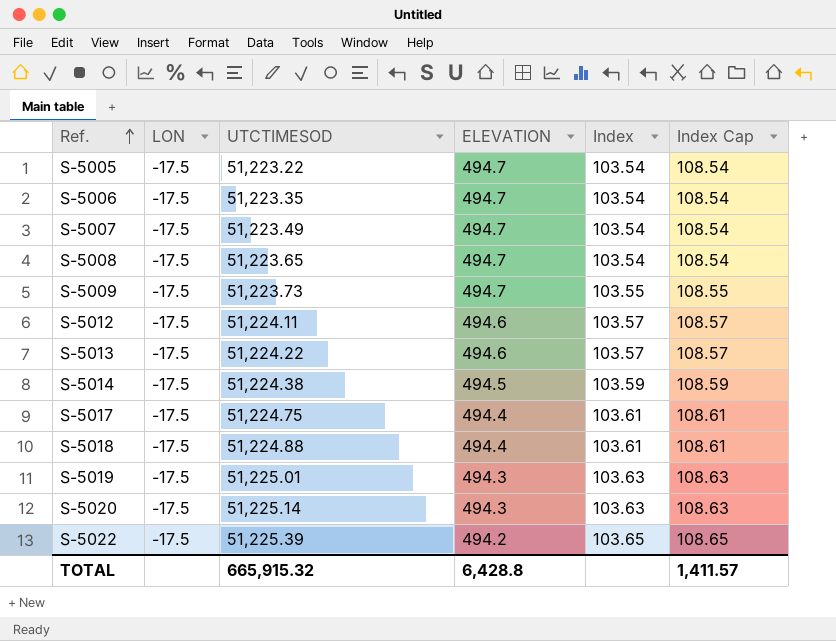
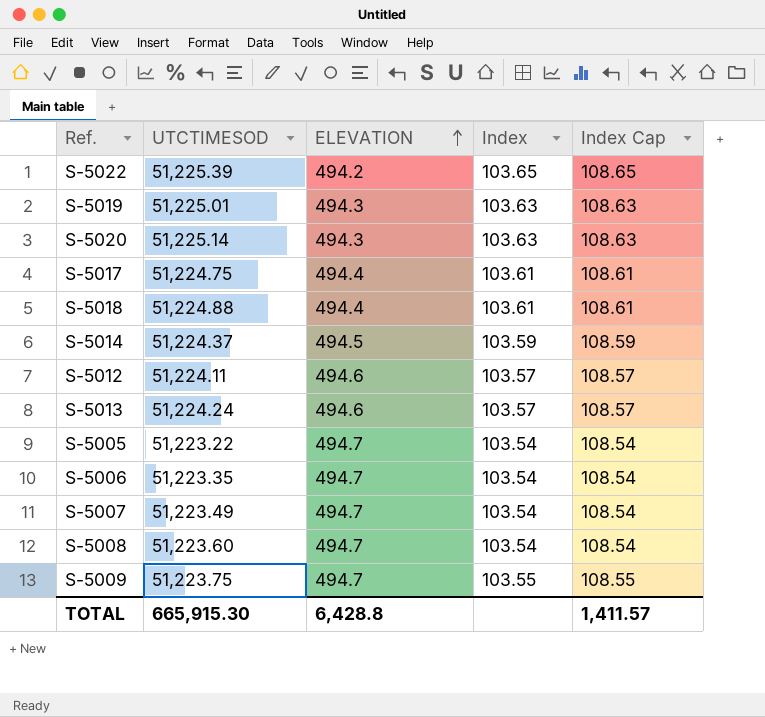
row order: Ref. ascending -> ELEVATION ascending
column LON | position: 2 -> none
S-5014 | UTCTIMESOD: 51,224.38 -> 51,224.37
S-5013 | UTCTIMESOD: 51,224.22 -> 51,224.24
S-5008 | UTCTIMESOD: 51,223.65 -> 51,223.60
S-5009 | UTCTIMESOD: 51,223.73 -> 51,223.75
TOTAL | UTCTIMESOD: 665,915.32 -> 665,915.30

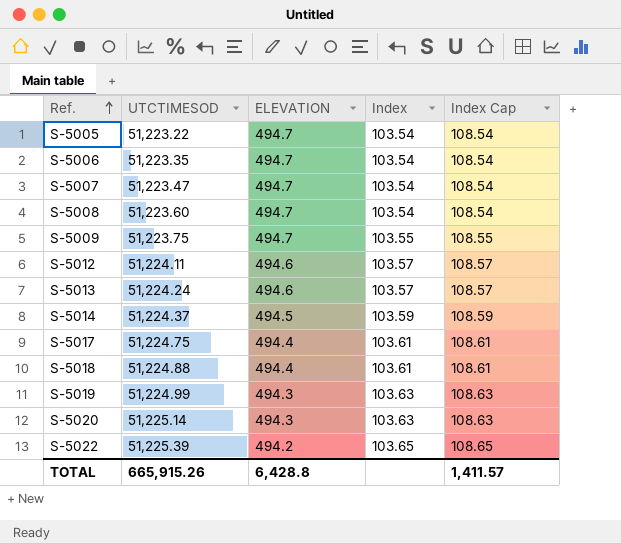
row order: ELEVATION ascending -> Ref. ascending
S-5007 | UTCTIMESOD: 51,223.49 -> 51,223.47
S-5019 | UTCTIMESOD: 51,225.01 -> 51,224.99
TOTAL | UTCTIMESOD: 665,915.30 -> 665,915.26

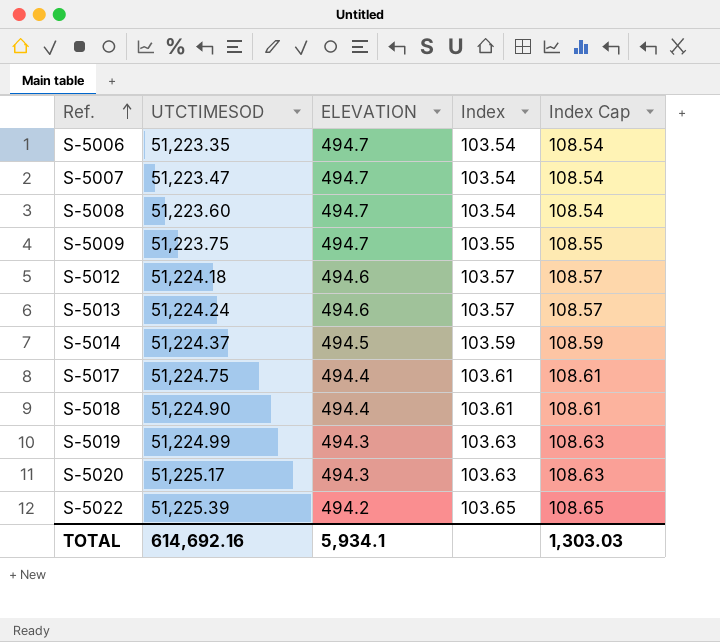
row S-5005: 51,223.22 | 494.7 | 103.54 | 108.54 -> none
S-5012 | UTCTIMESOD: 51,224.11 -> 51,224.18
S-5018 | UTCTIMESOD: 51,224.88 -> 51,224.90
S-5020 | UTCTIMESOD: 51,225.14 -> 51,225.17
TOTAL | UTCTIMESOD: 665,915.26 -> 614,692.16
TOTAL | ELEVATION: 6,428.8 -> 5,934.1
TOTAL | Index Cap: 1,411.57 -> 1,303.03

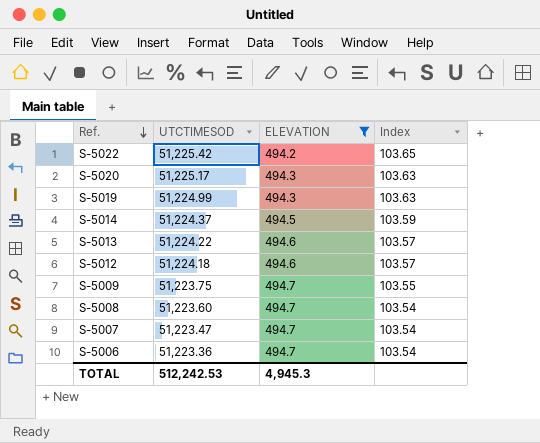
filter: none -> ELEVATION != 494.4
row order: Ref. ascending -> Ref. descending
column Index Cap | formula: [Index] + 5 -> none
S-5022 | UTCTIMESOD: 51,225.39 -> 51,225.42
S-5013 | UTCTIMESOD: 51,224.24 -> 51,224.22
S-5006 | UTCTIMESOD: 51,223.35 -> 51,223.36
TOTAL | UTCTIMESOD: 614,692.16 -> 512,242.53
TOTAL | ELEVATION: 5,934.1 -> 4,945.3

